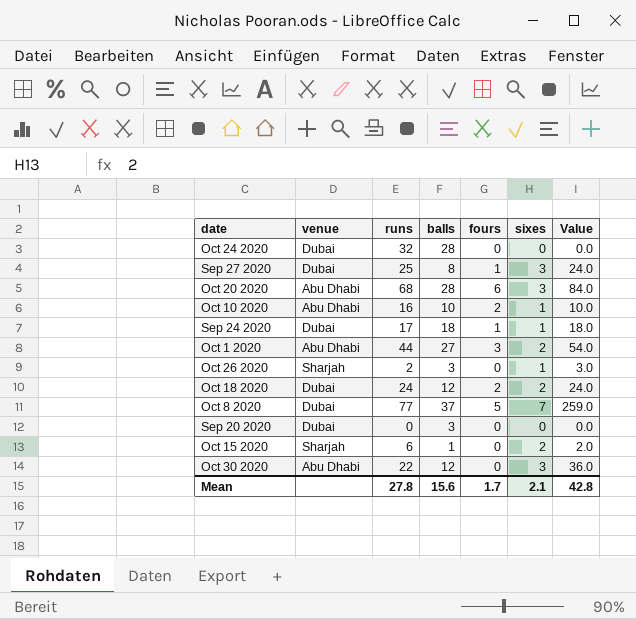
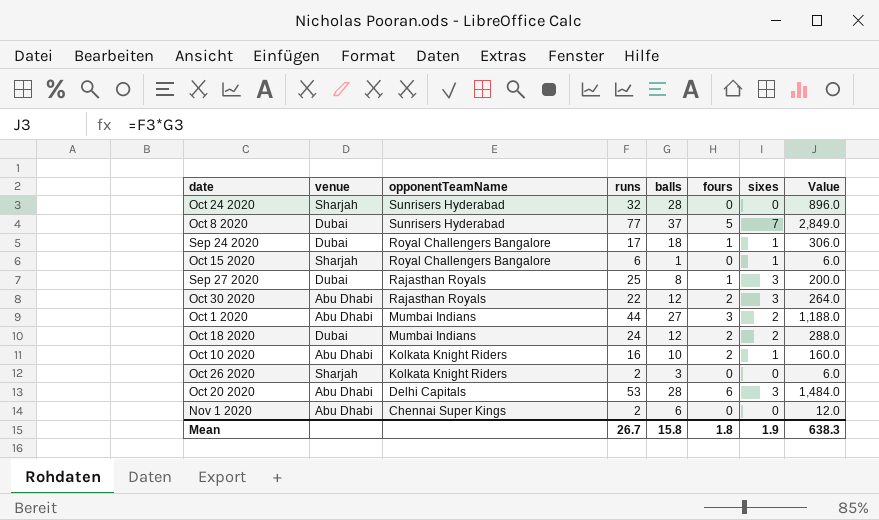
row order: none -> opponentTeamName descending
column opponentTeamName | position: none -> 3
column Value | formula: [balls] * [sixes] -> [runs] * [balls]
row Sep 20 2020: Dubai | 0 | 3 | 0 | 0 | 0.0 -> none
Oct 24 2020 | venue: Dubai -> Sharjah
Oct 15 2020 | sixes: 2 -> 1
Oct 30 2020 | fours: 0 -> 2
Oct 26 2020 | sixes: 1 -> 0
Oct 20 2020 | runs: 68 -> 53
row Nov 1 2020: none -> Abu Dhabi | Chennai Super Kings | 2 | 6 | 0 | 0 | 12.0
Mean | runs: 27.8 -> 26.7
Mean | balls: 15.6 -> 15.8
Mean | fours: 1.7 -> 1.8
Mean | sixes: 2.1 -> 1.9
Mean | Value: 42.8 -> 638.3

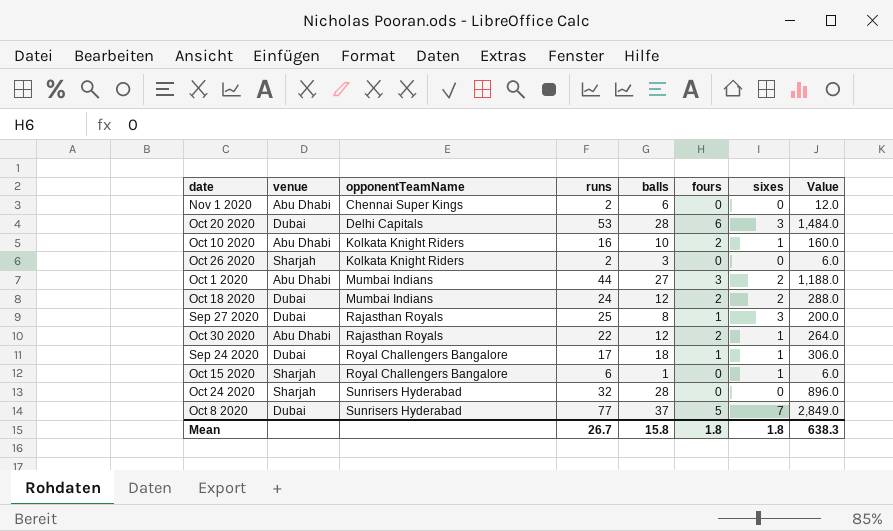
row order: opponentTeamName descending -> opponentTeamName ascending
Oct 20 2020 | venue: Abu Dhabi -> Dubai
Oct 30 2020 | sixes: 3 -> 1
Mean | sixes: 1.9 -> 1.8

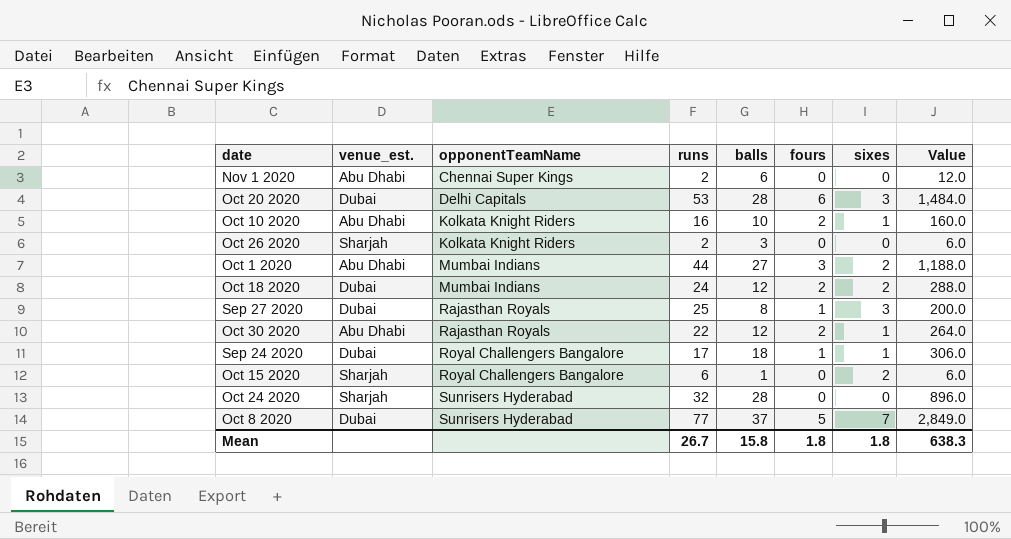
column name: venue -> venue_est.
Oct 15 2020 | sixes: 1 -> 2

